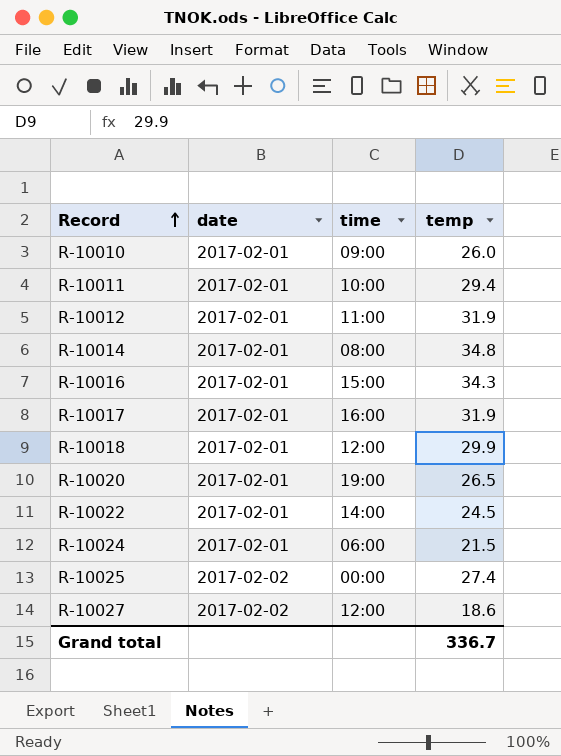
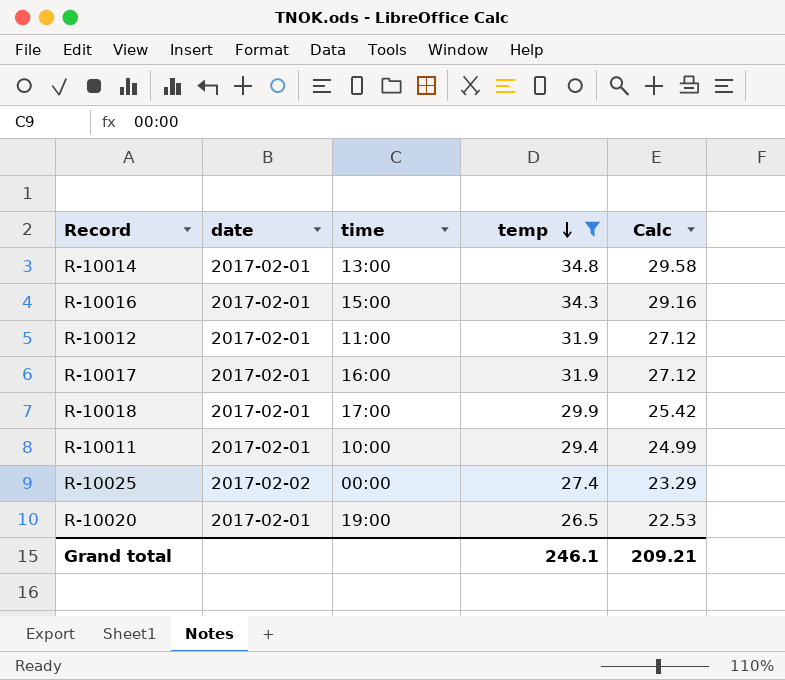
filter: none -> temp >= 26.5
row order: Record ascending -> temp descending
column Calc | formula: none -> [temp] * 0.85
R-10014 | time: 08:00 -> 13:00
R-10018 | time: 12:00 -> 17:00
Grand total | temp: 336.7 -> 246.1

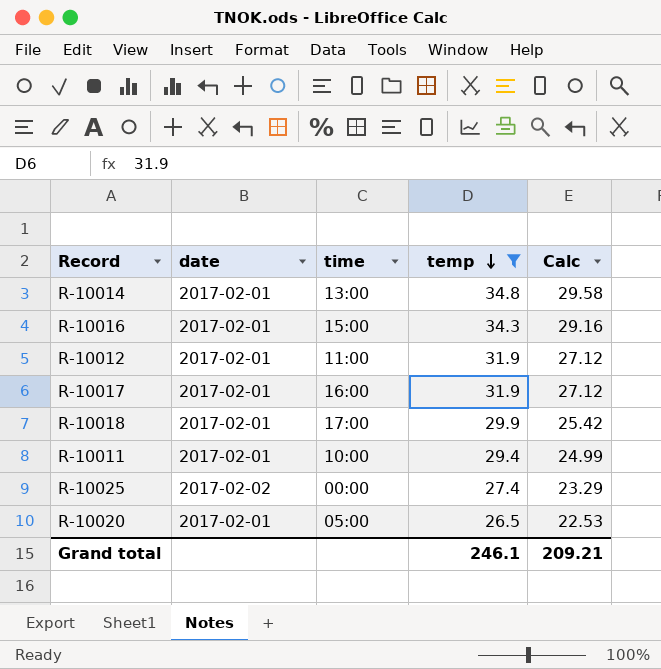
R-10020 | time: 19:00 -> 05:00

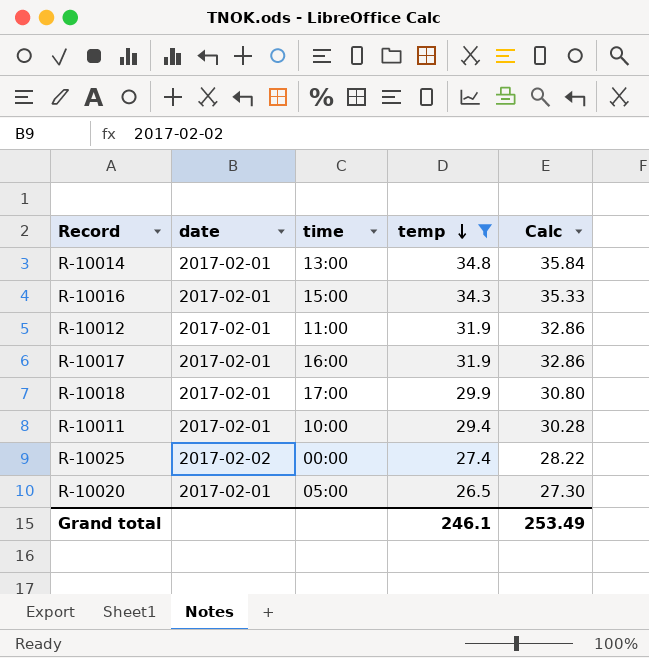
column Calc | formula: [temp] * 0.85 -> [temp] * 1.03
Grand total | Calc: 209.21 -> 253.49

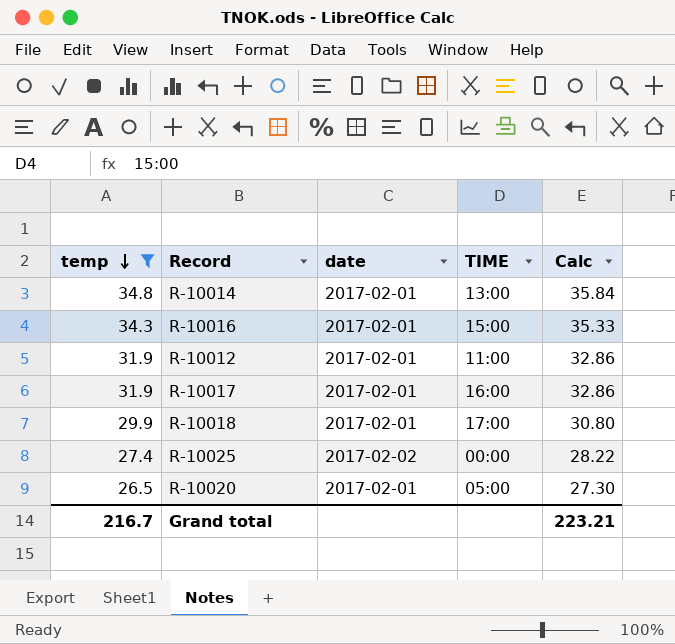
column temp | position: 4 -> 1
column name: time -> TIME
row R-10011: 2017-02-01 | 10:00 | 29.4 | 30.28 -> none
Grand total | temp: 246.1 -> 216.7
Grand total | Calc: 253.49 -> 223.21

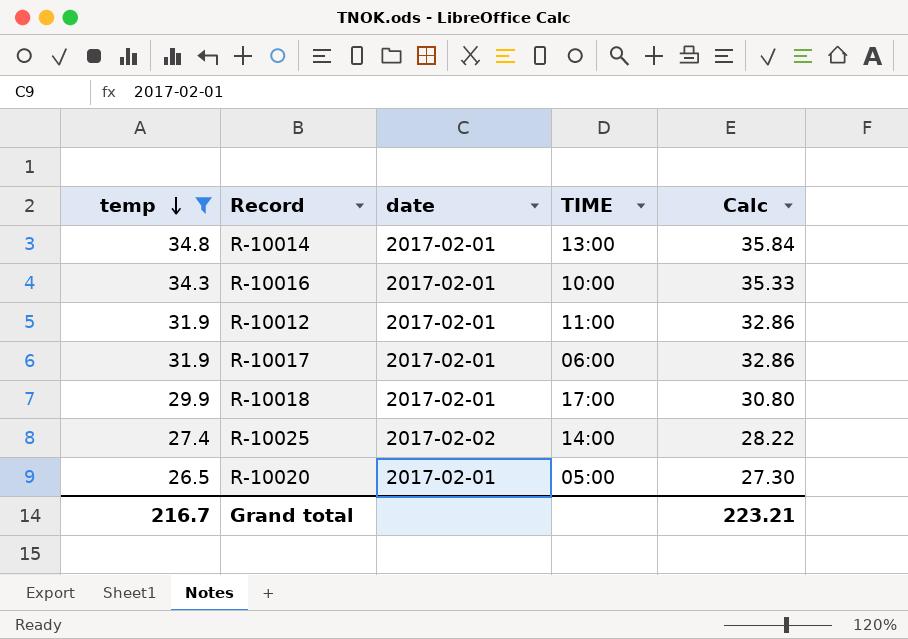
R-10016 | TIME: 15:00 -> 10:00
R-10017 | TIME: 16:00 -> 06:00
R-10025 | TIME: 00:00 -> 14:00

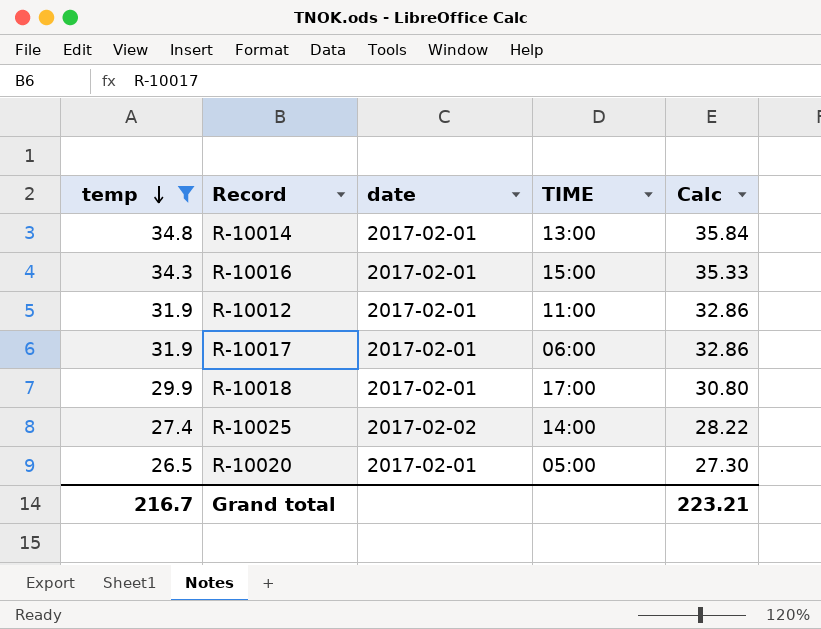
R-10016 | TIME: 10:00 -> 15:00

